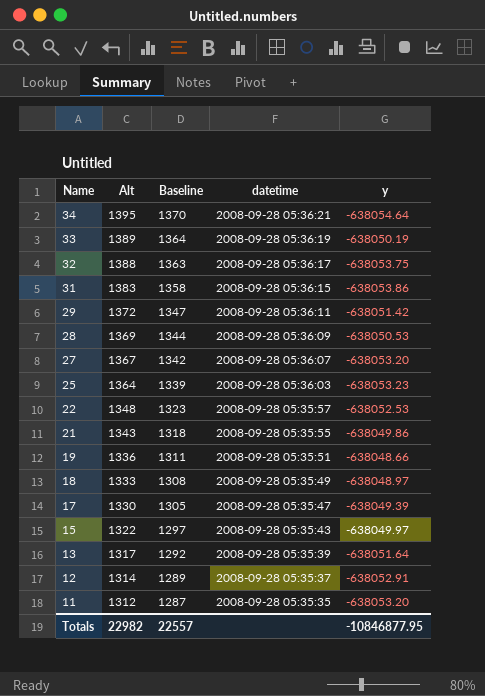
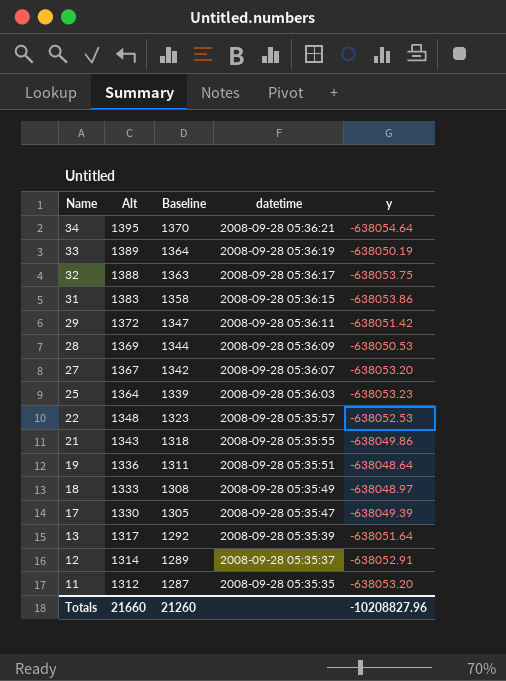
row 15: 1322 | 1297 | 2008-09-28 05:35:43 | -638049.97 -> none
19 | y: -638048.66 -> -638048.64
Totals | Alt: 22982 -> 21660
Totals | Baseline: 22557 -> 21260
Totals | y: -10846877.95 -> -10208827.96

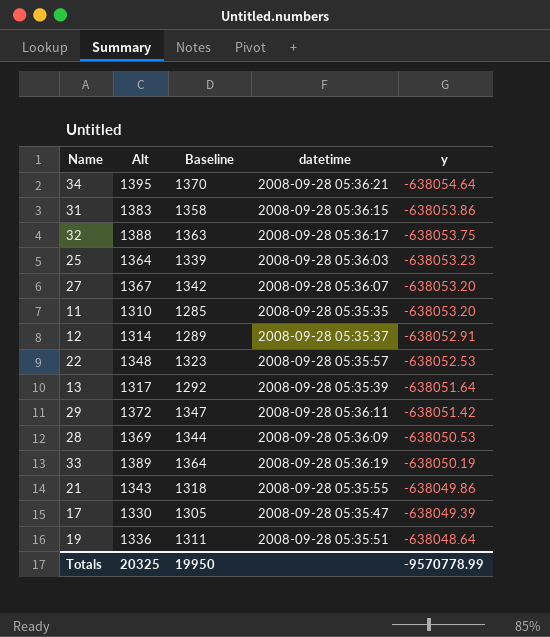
row order: Name descending -> y ascending
row 18: 1333 | 1308 | 2008-09-28 05:35:49 | -638048.97 -> none
11 | Alt: 1312 -> 1310
11 | Baseline: 1287 -> 1285
Totals | Alt: 21660 -> 20325
Totals | Baseline: 21260 -> 19950
Totals | y: -10208827.96 -> -9570778.99

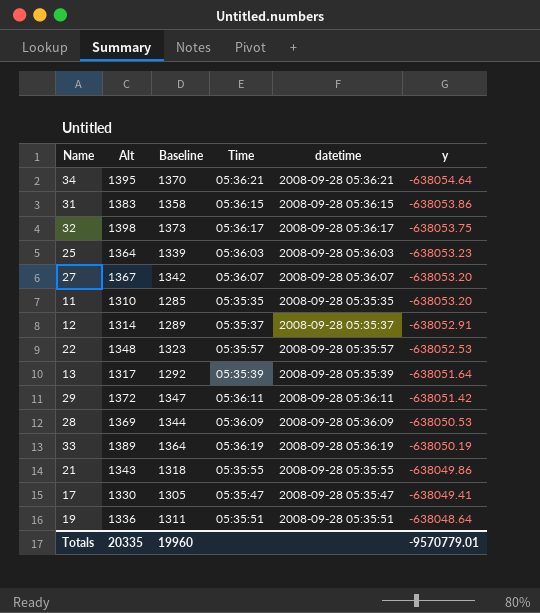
column Time | position: none -> 4
32 | Alt: 1388 -> 1398
32 | Baseline: 1363 -> 1373
17 | y: -638049.39 -> -638049.41
Totals | Alt: 20325 -> 20335
Totals | Baseline: 19950 -> 19960
Totals | y: -9570778.99 -> -9570779.01

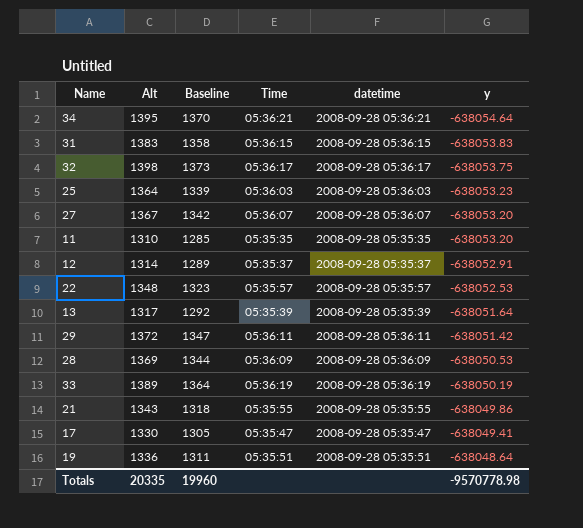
31 | y: -638053.86 -> -638053.83
Totals | y: -9570779.01 -> -9570778.98

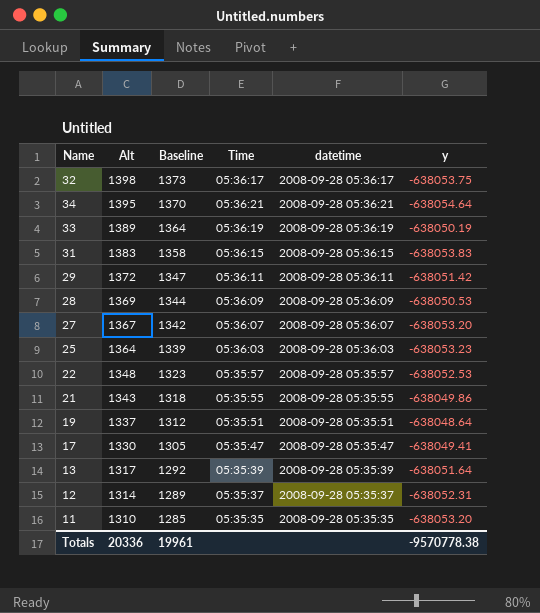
row order: y ascending -> Alt descending
19 | Alt: 1336 -> 1337
19 | Baseline: 1311 -> 1312
12 | y: -638052.91 -> -638052.31
Totals | Alt: 20335 -> 20336
Totals | Baseline: 19960 -> 19961
Totals | y: -9570778.98 -> -9570778.38

